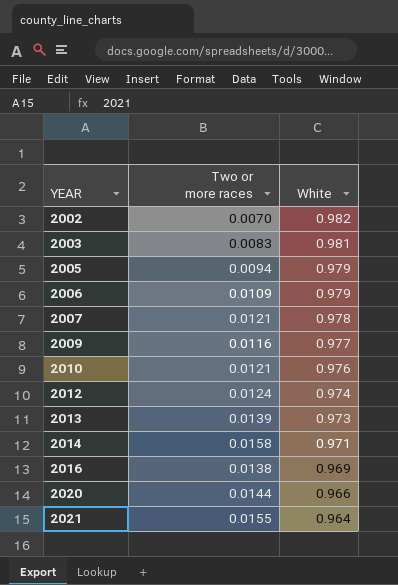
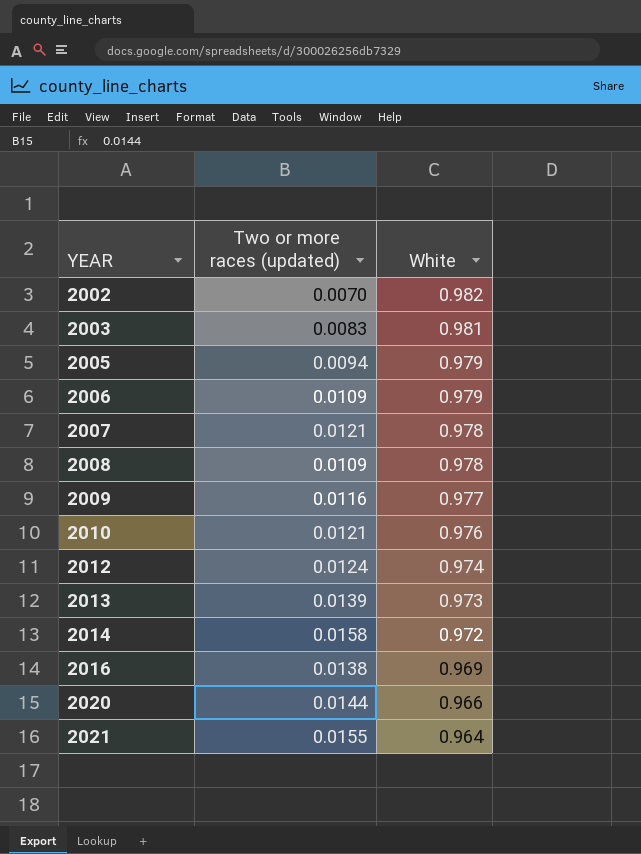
column name: Two or more races -> Two or more races (updated)
row 2008: none -> 0.0109 | 0.978
2014 | White: 0.971 -> 0.972

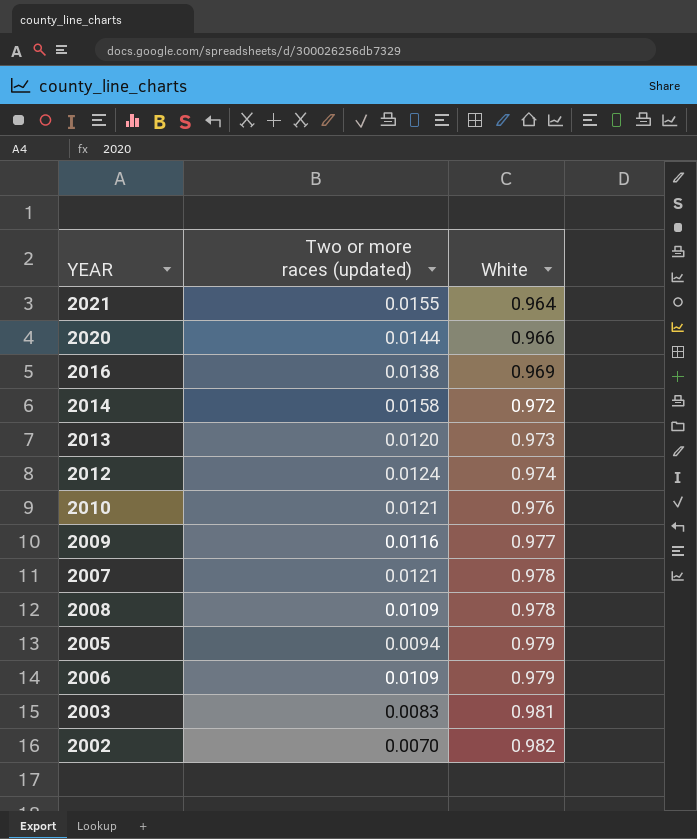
row order: YEAR ascending -> White ascending
2013 | Two or more races (updated): 0.0139 -> 0.0120

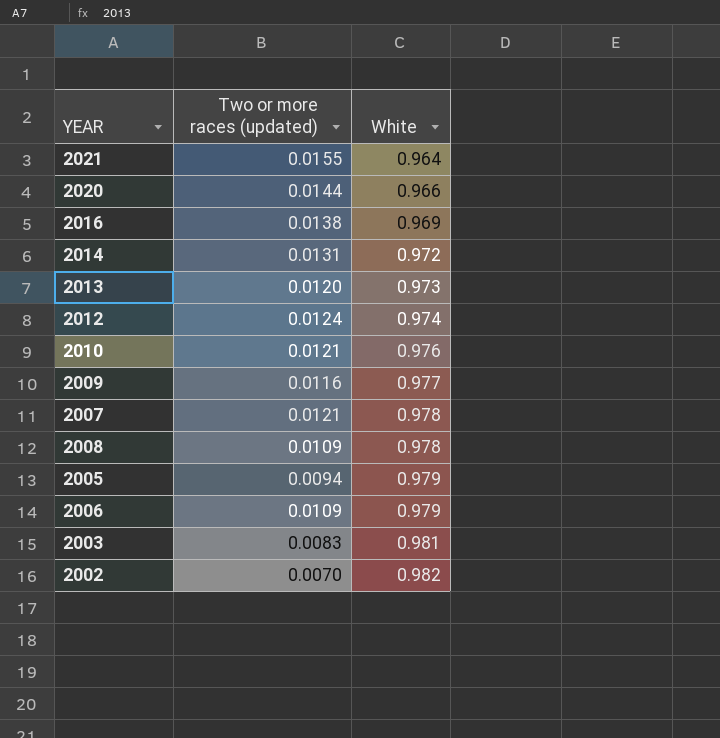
2014 | Two or more races (updated): 0.0158 -> 0.0131

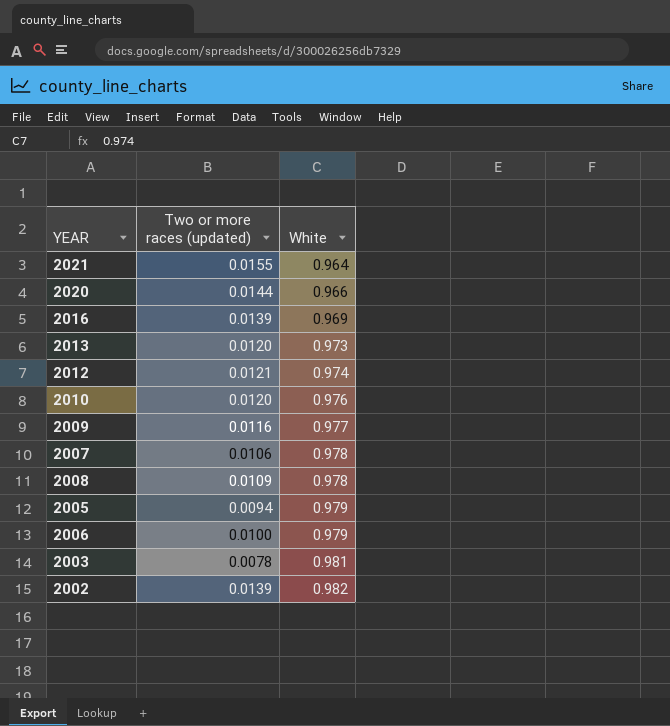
row 2014: 0.0131 | 0.972 -> none
2016 | Two or more races (updated): 0.0138 -> 0.0139
2012 | Two or more races (updated): 0.0124 -> 0.0121
2010 | Two or more races (updated): 0.0121 -> 0.0120
2007 | Two or more races (updated): 0.0121 -> 0.0106
2006 | Two or more races (updated): 0.0109 -> 0.0100
2003 | Two or more races (updated): 0.0083 -> 0.0078
2002 | Two or more races (updated): 0.0070 -> 0.0139

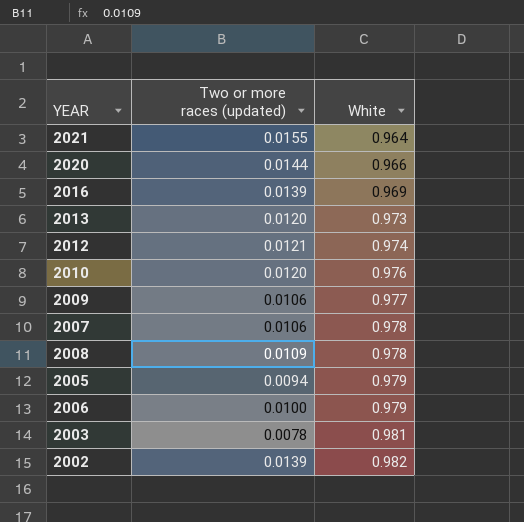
2009 | Two or more races (updated): 0.0116 -> 0.0106

